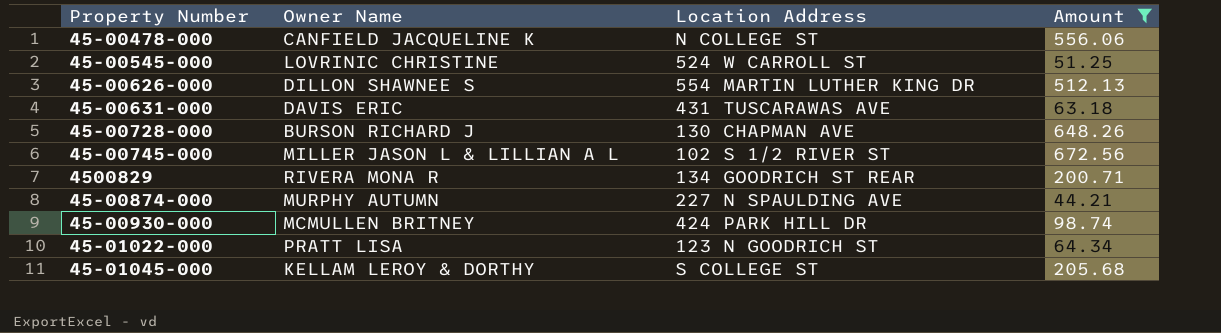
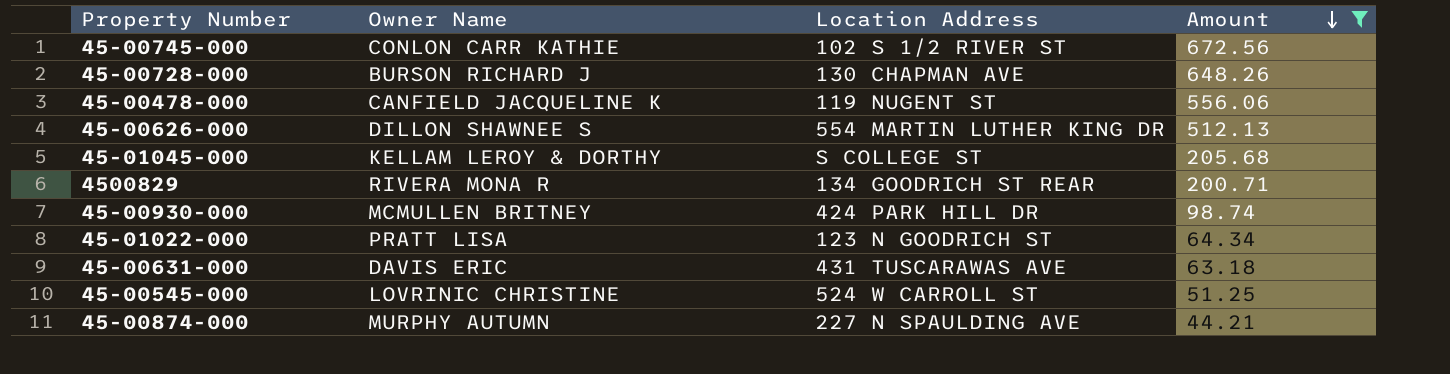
row order: none -> Amount descending
45-00745-000 | Owner Name: MILLER JASON L & LILLIAN A L -> CONLON CARR KATHIE
45-00478-000 | Location Address: N COLLEGE ST -> 119 NUGENT ST

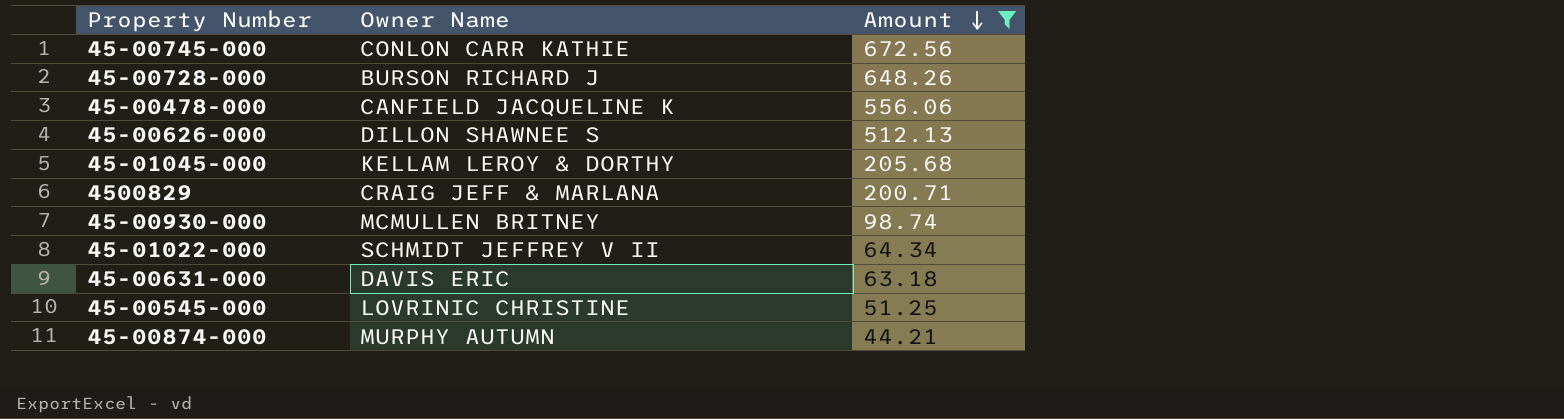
column Location Address | position: 3 -> none
4500829 | Owner Name: RIVERA MONA R -> CRAIG JEFF & MARLANA
45-01022-000 | Owner Name: PRATT LISA -> SCHMIDT JEFFREY V II

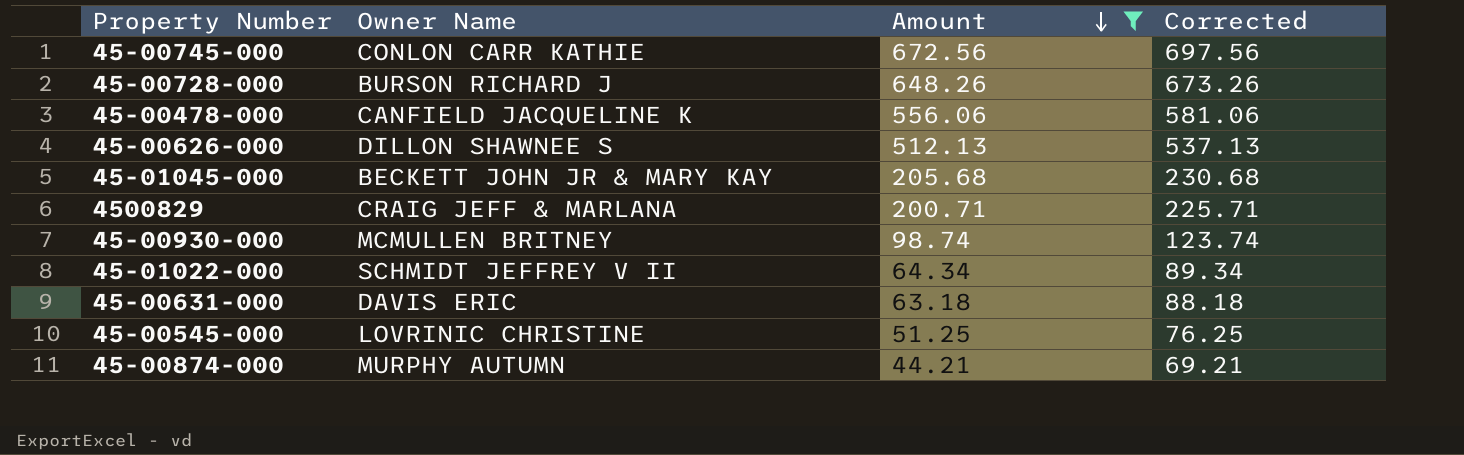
column Corrected | formula: none -> [Amount] + 25
45-01045-000 | Owner Name: KELLAM LEROY & DORTHY -> BECKETT JOHN JR & MARY KAY

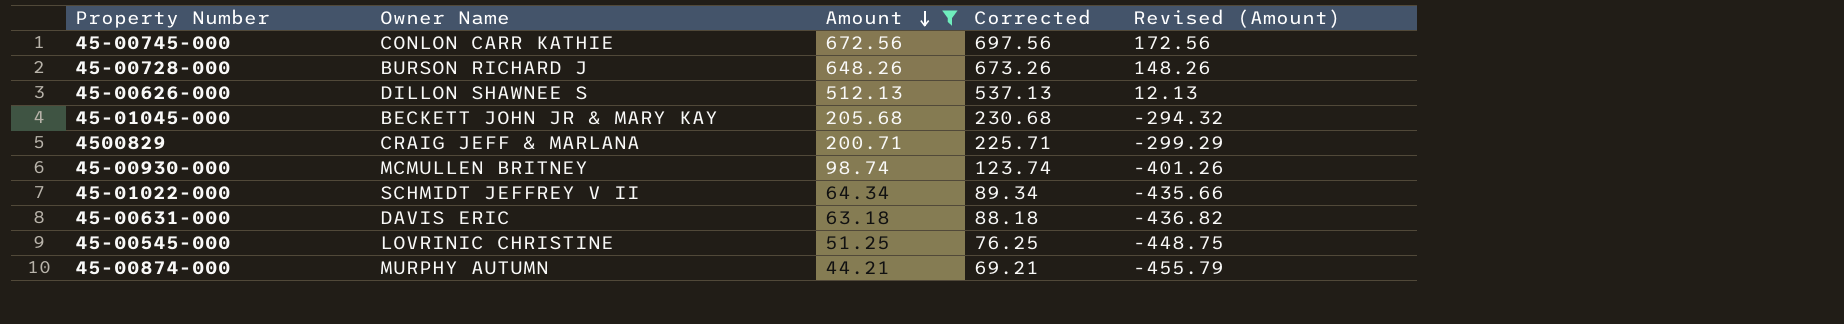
column Revised (Amount) | formula: none -> [Amount] - 500
row 45-00478-000: CANFIELD JACQUELINE K | 556.06 | 581.06 -> none

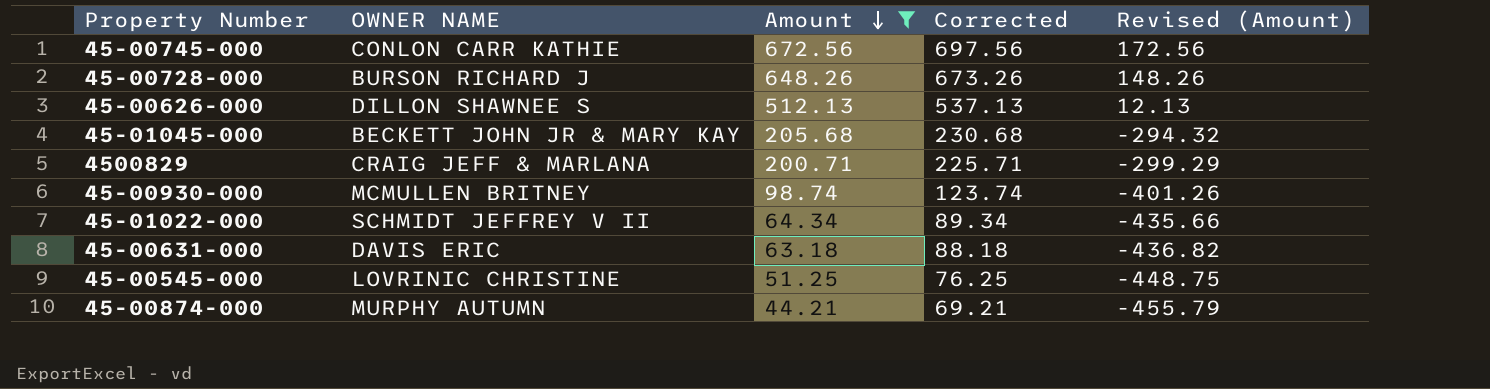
column name: Owner Name -> OWNER NAME

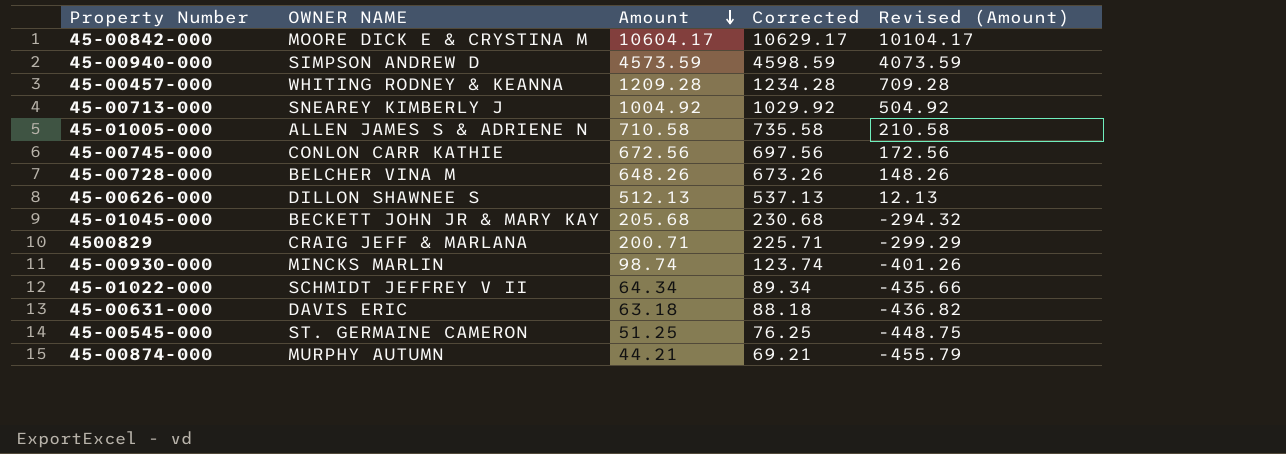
filter: Amount <= 672.56 -> none
45-00728-000 | OWNER NAME: BURSON RICHARD J -> BELCHER VINA M
45-00930-000 | OWNER NAME: MCMULLEN BRITNEY -> MINCKS MARLIN
45-00545-000 | OWNER NAME: LOVRINIC CHRISTINE -> ST. GERMAINE CAMERON

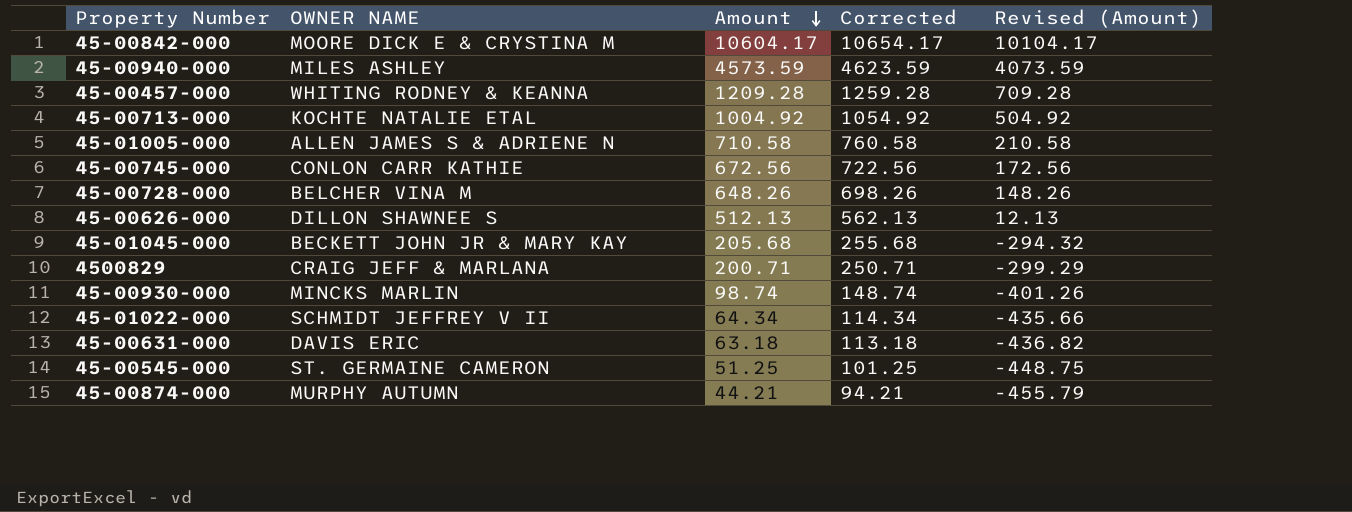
column Corrected | formula: [Amount] + 25 -> [Amount] + 50
45-00940-000 | OWNER NAME: SIMPSON ANDREW D -> MILES ASHLEY
45-00713-000 | OWNER NAME: SNEAREY KIMBERLY J -> KOCHTE NATALIE ETAL

